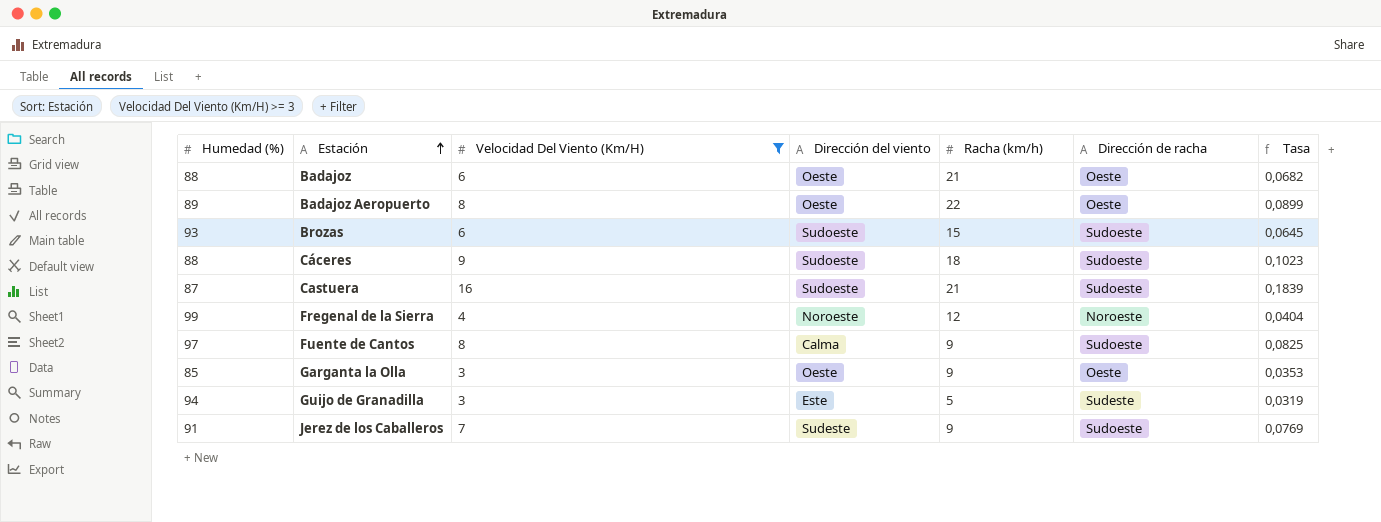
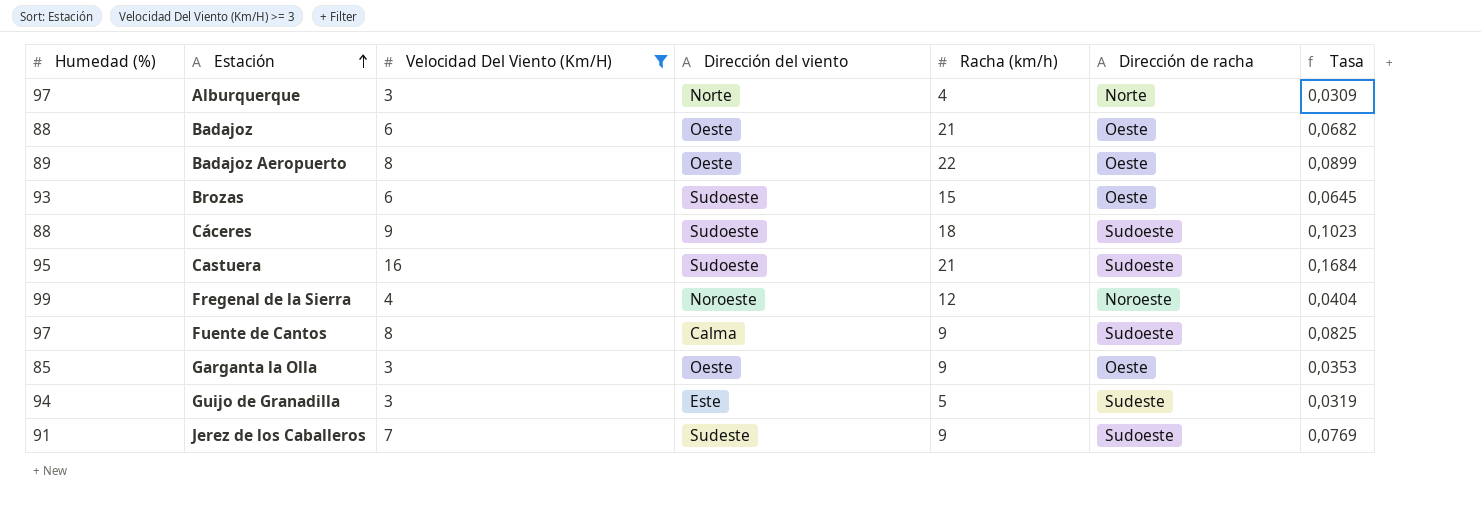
row Alburquerque: none -> 97 | 3 | Norte | 4 | Norte | 0,0309
Brozas | Dirección de racha: Sudoeste -> Oeste
Castuera | Humedad (%): 87 -> 95
Castuera | Tasa: 0,1839 -> 0,1684

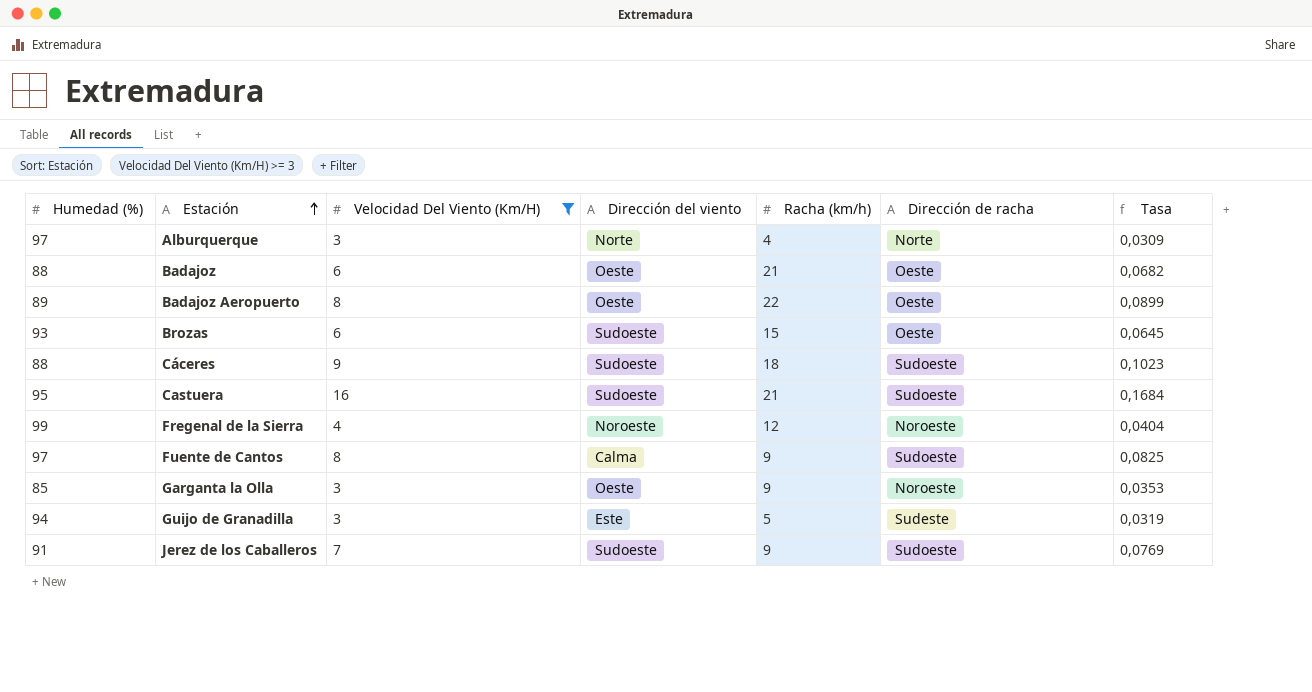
Garganta la Olla | Dirección de racha: Oeste -> Noroeste
Jerez de los Caballeros | Dirección del viento: Sudeste -> Sudoeste

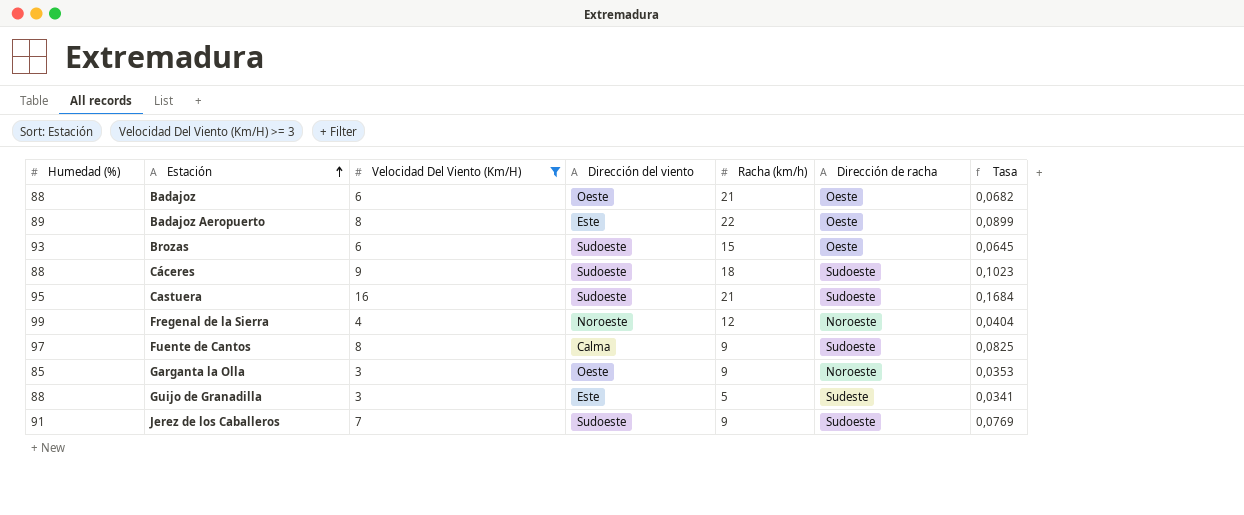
row Alburquerque: 97 | 3 | Norte | 4 | Norte | 0,0309 -> none
Badajoz Aeropuerto | Dirección del viento: Oeste -> Este
Guijo de Granadilla | Humedad (%): 94 -> 88
Guijo de Granadilla | Tasa: 0,0319 -> 0,0341

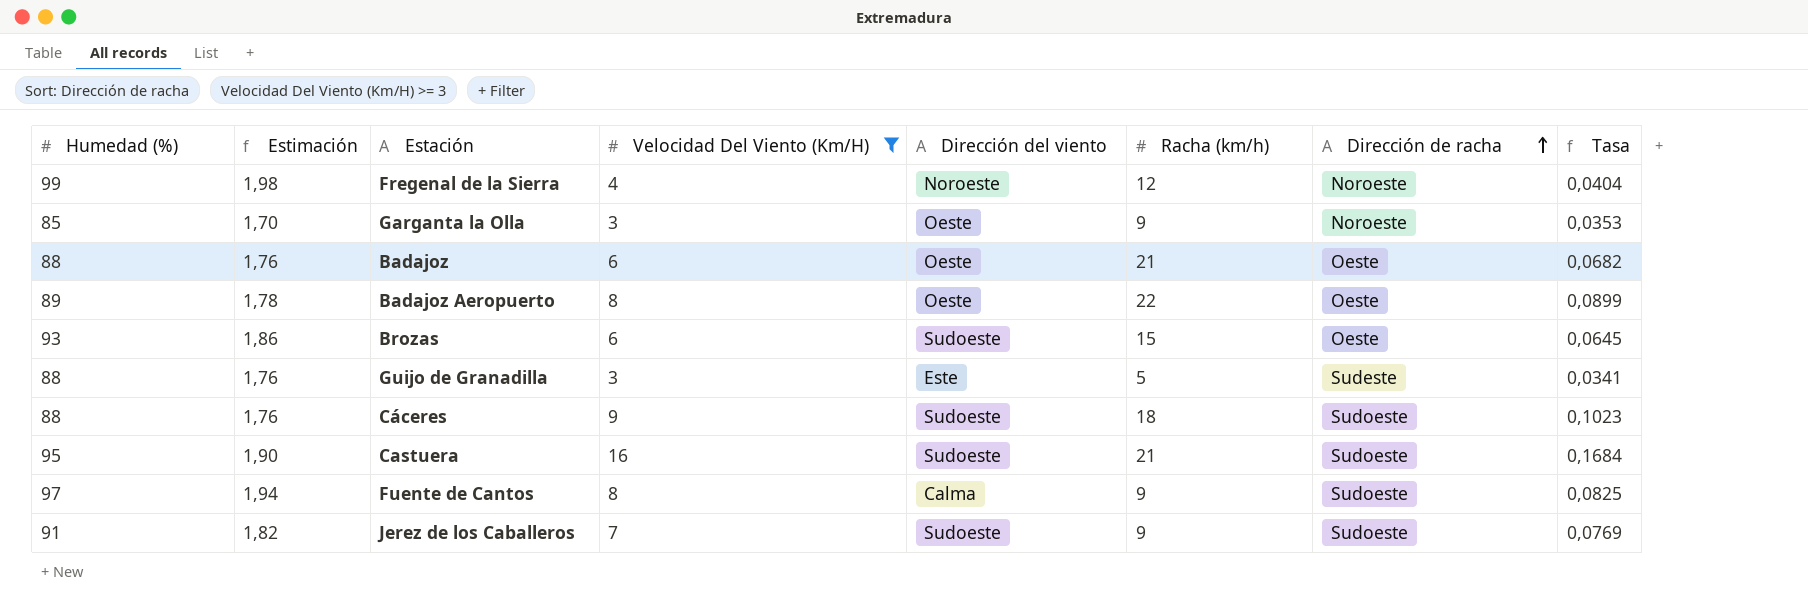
row order: Estación ascending -> Dirección de racha ascending
column Estimación | formula: none -> [Humedad (%)] * 0,02
Badajoz Aeropuerto | Dirección del viento: Este -> Oeste

